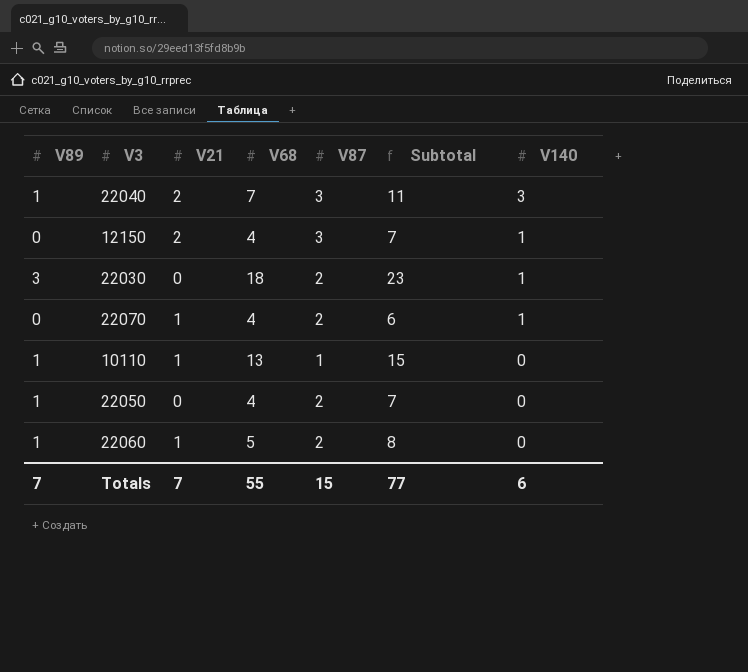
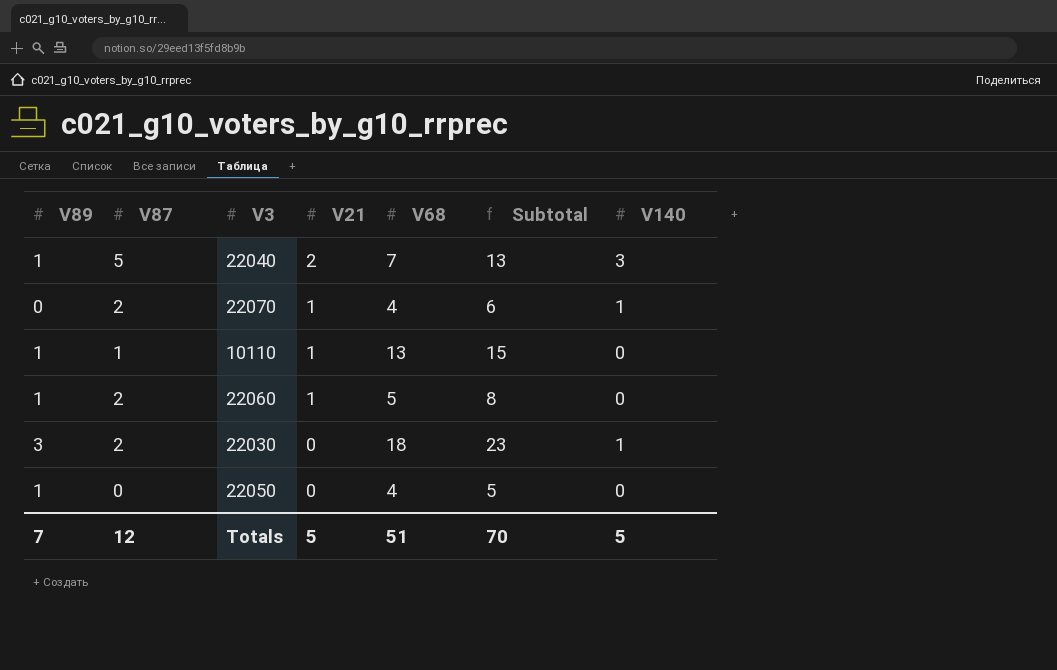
row order: V140 descending -> V21 descending
column V87 | position: 5 -> 2
row 12150: 0 | 2 | 4 | 3 | 7 | 1 -> none
22040 | V87: 3 -> 5
22040 | Subtotal: 11 -> 13
22050 | V87: 2 -> 0
22050 | Subtotal: 7 -> 5
Totals | V87: 15 -> 12
Totals | V21: 7 -> 5
Totals | V68: 55 -> 51
Totals | Subtotal: 77 -> 70
Totals | V140: 6 -> 5

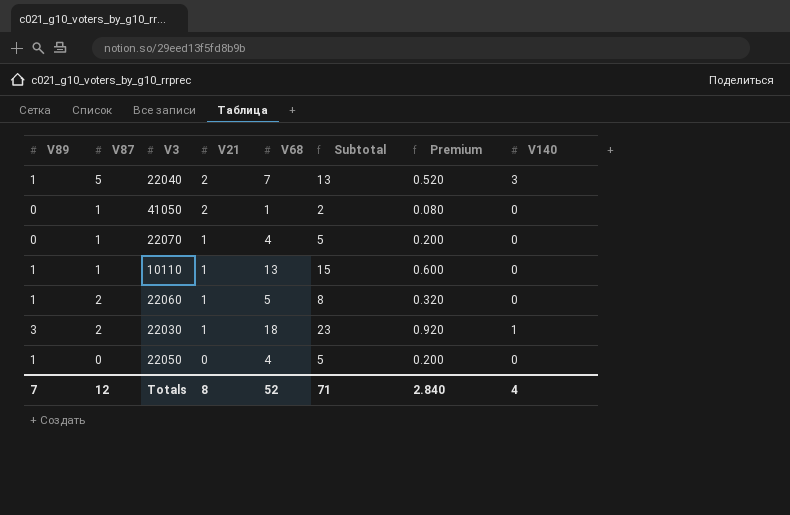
column Premium | formula: none -> [Subtotal] * 0.04
row 41050: none -> 0 | 1 | 2 | 1 | 2 | 0.080 | 0
22070 | V87: 2 -> 1
22070 | Subtotal: 6 -> 5
22070 | V140: 1 -> 0
22030 | V21: 0 -> 1
Totals | V21: 5 -> 8
Totals | V68: 51 -> 52
Totals | Subtotal: 70 -> 71
Totals | V140: 5 -> 4

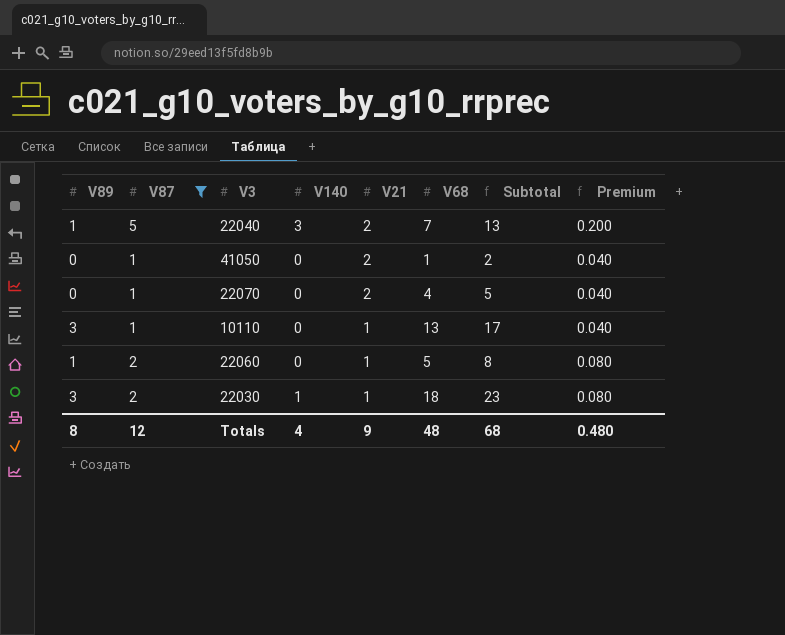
filter: none -> V87 != 0
column V140 | position: 8 -> 4
column Premium | formula: [Subtotal] * 0.04 -> [V87] * 0.04
22070 | V21: 1 -> 2
10110 | V89: 1 -> 3
10110 | Subtotal: 15 -> 17
Totals | V89: 7 -> 8
Totals | V21: 8 -> 9
Totals | V68: 52 -> 48
Totals | Subtotal: 71 -> 68
Totals | Premium: 2.840 -> 0.480

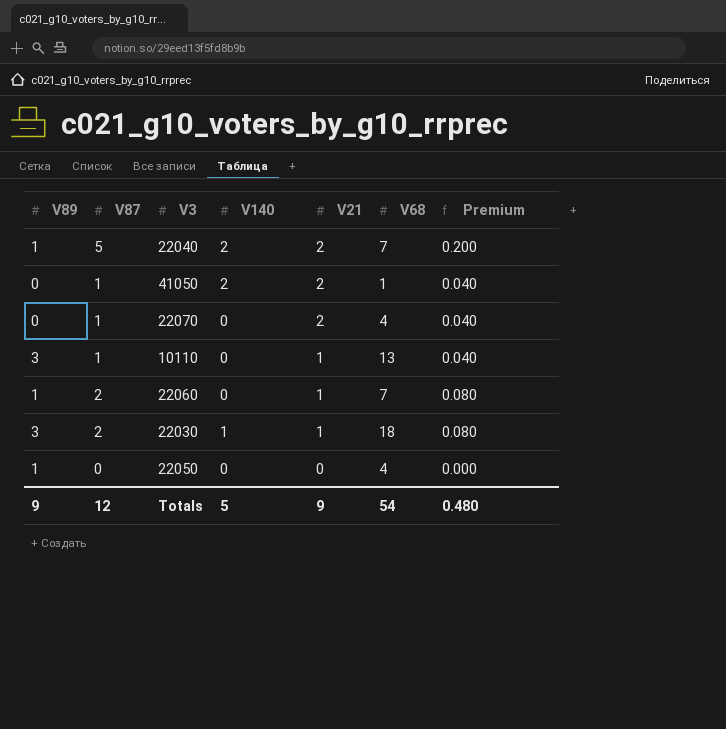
filter: V87 != 0 -> none
column Subtotal | formula: [V89] + [V87] + [V68] -> none
22040 | V140: 3 -> 2
41050 | V140: 0 -> 2
22060 | V68: 5 -> 7
Totals | V89: 8 -> 9
Totals | V140: 4 -> 5
Totals | V68: 48 -> 54

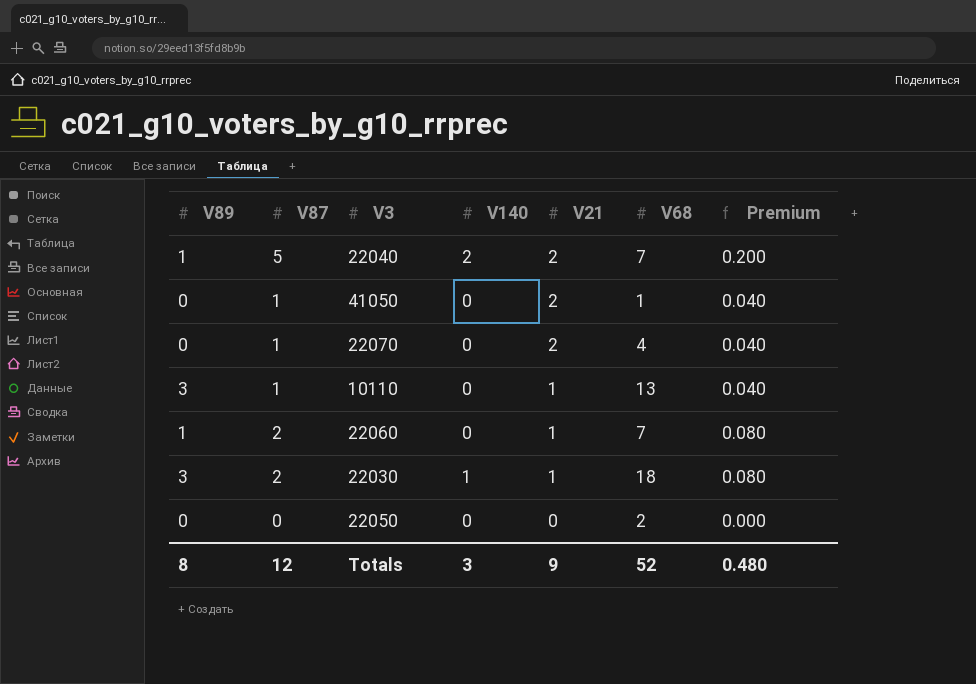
41050 | V140: 2 -> 0
22050 | V89: 1 -> 0
22050 | V68: 4 -> 2
Totals | V89: 9 -> 8
Totals | V140: 5 -> 3
Totals | V68: 54 -> 52

